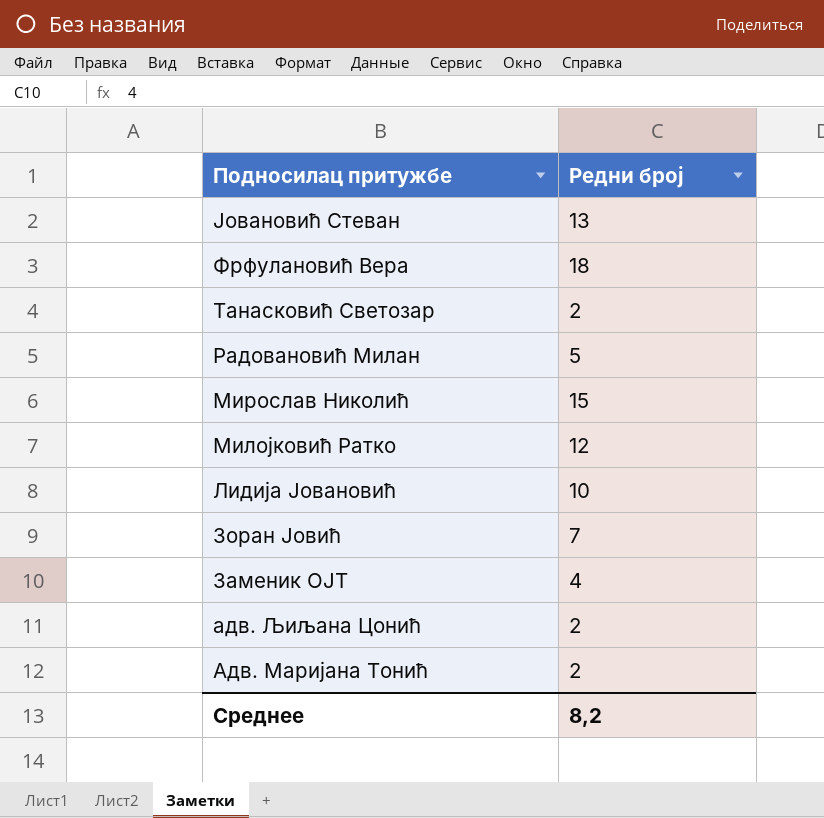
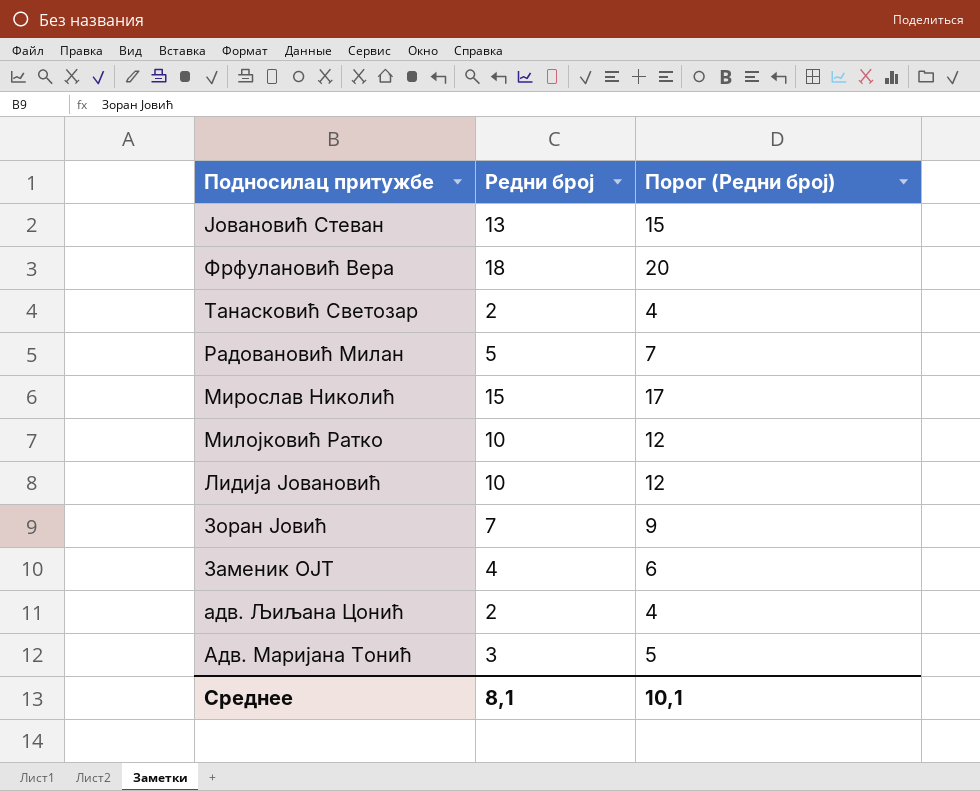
column Порог (Редни број) | formula: none -> [Редни број] + 2
Милојковић Ратко | Редни број: 12 -> 10
Адв. Маријана Тонић | Редни број: 2 -> 3
Среднее | Редни број: 8,2 -> 8,1

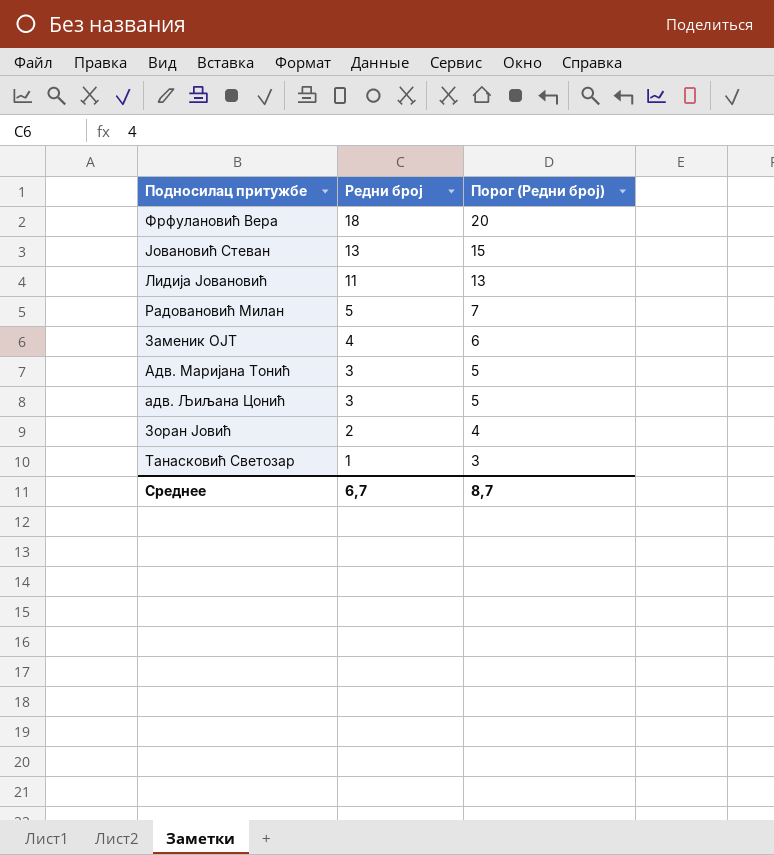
row order: Подносилац притужбе descending -> Редни број descending
row Мирослав Николић: 15 | 17 -> none
row Милојковић Ратко: 10 | 12 -> none
Лидија Јовановић | Редни број: 10 -> 11
Лидија Јовановић | Порог (Редни број): 12 -> 13
адв. Љиљана Цонић | Редни број: 2 -> 3
адв. Љиљана Цонић | Порог (Редни број): 4 -> 5
Зоран Јовић | Редни број: 7 -> 2
Зоран Јовић | Порог (Редни број): 9 -> 4
Танасковић Светозар | Редни број: 2 -> 1
Танасковић Светозар | Порог (Редни број): 4 -> 3
Среднее | Редни број: 8,1 -> 6,7
Среднее | Порог (Редни број): 10,1 -> 8,7

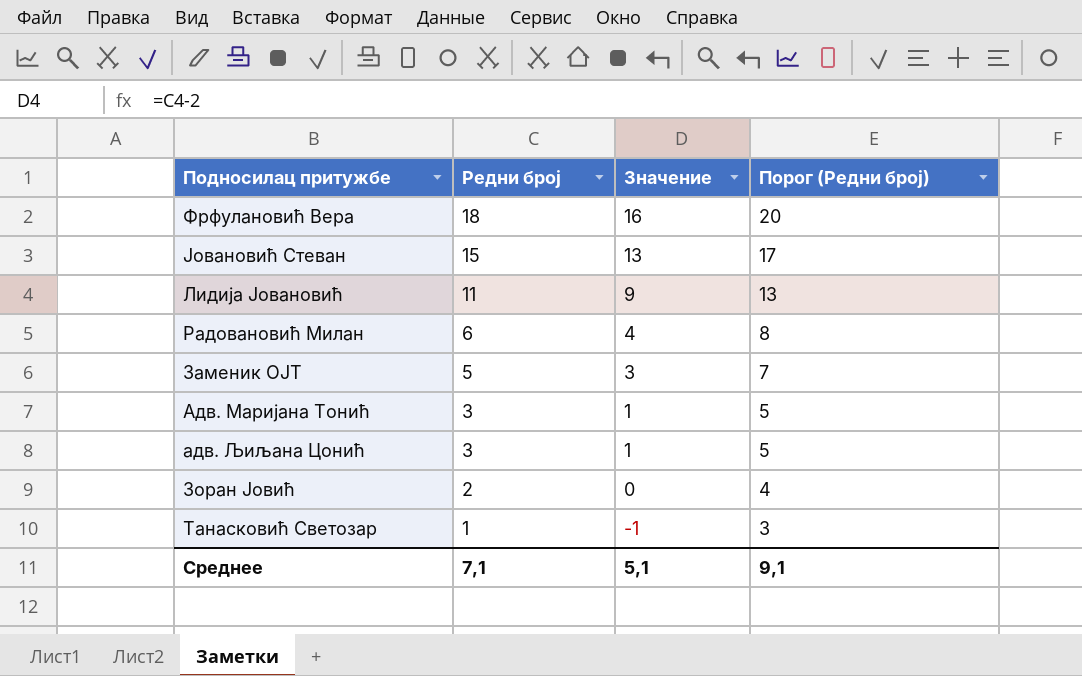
column Значение | formula: none -> [Редни број] - 2
Јовановић Стеван | Редни број: 13 -> 15
Јовановић Стеван | Порог (Редни број): 15 -> 17
Радовановић Милан | Редни број: 5 -> 6
Радовановић Милан | Порог (Редни број): 7 -> 8
Заменик ОЈТ | Редни број: 4 -> 5
Заменик ОЈТ | Порог (Редни број): 6 -> 7
Среднее | Редни број: 6,7 -> 7,1
Среднее | Порог (Редни број): 8,7 -> 9,1

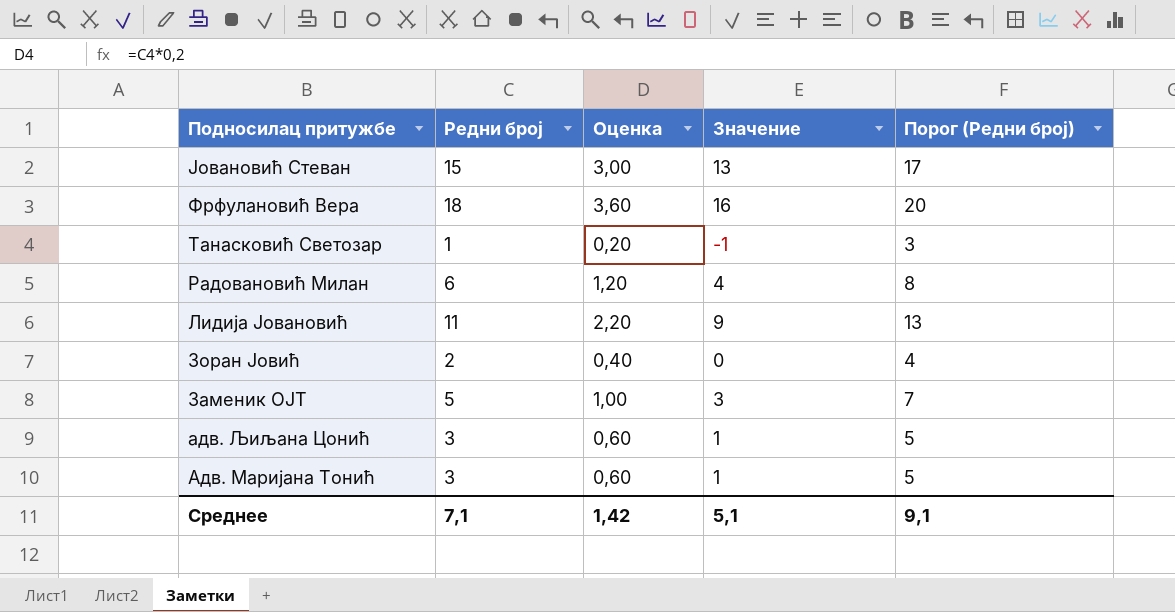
row order: Редни број descending -> Подносилац притужбе descending
column Оценка | formula: none -> [Редни број] * 0,2

